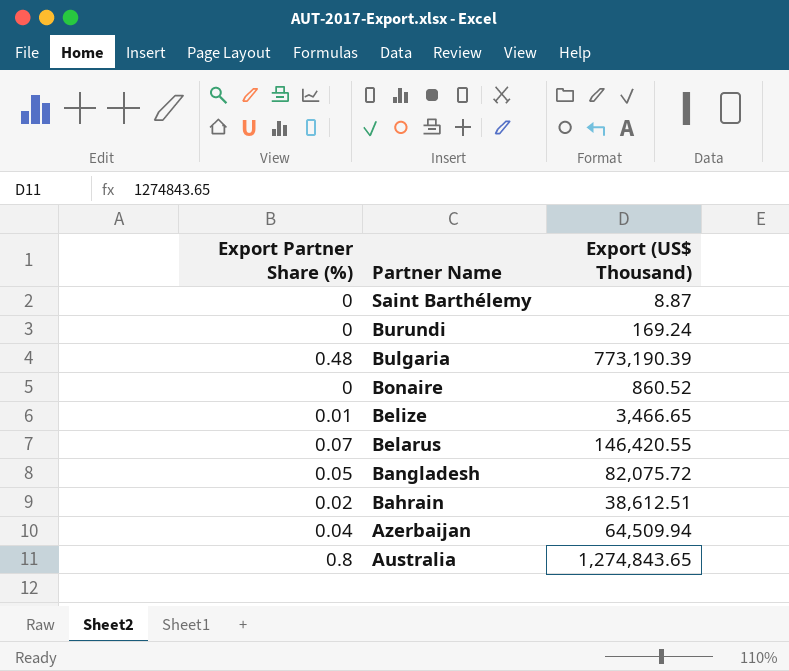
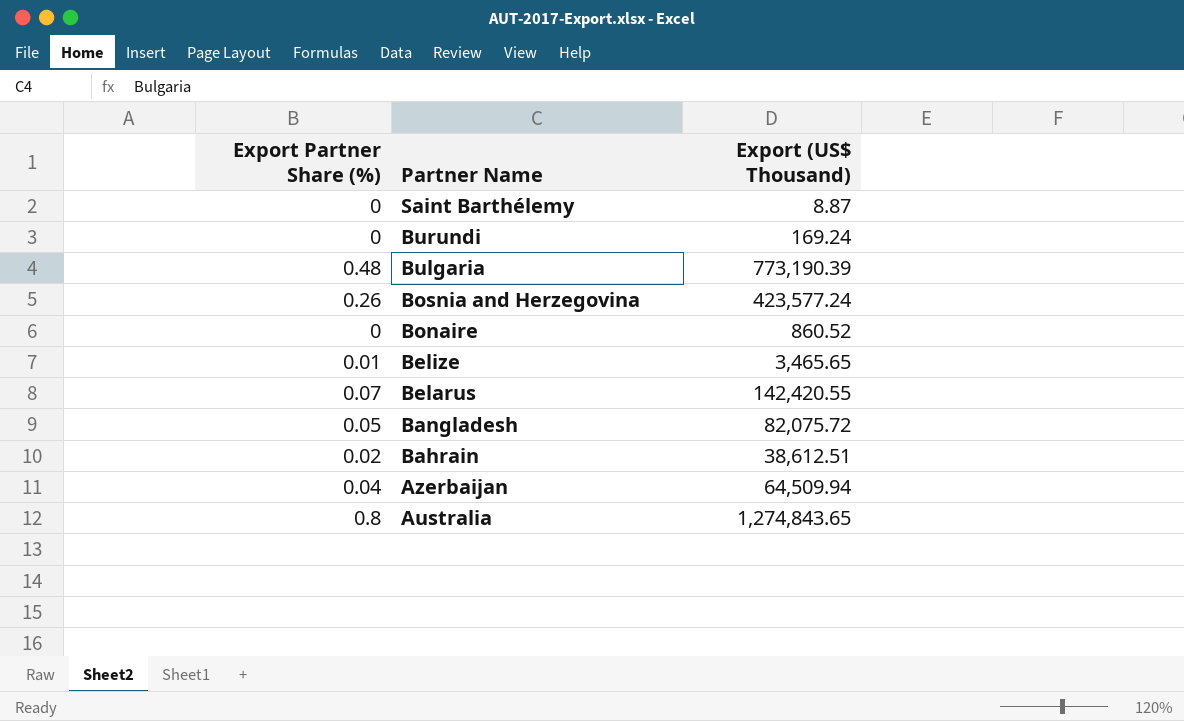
row Bosnia and Herzegovina: none -> 0.26 | 423,577.24
Belize | Export (US$ Thousand): 3,466.65 -> 3,465.65
Belarus | Export (US$ Thousand): 146,420.55 -> 142,420.55

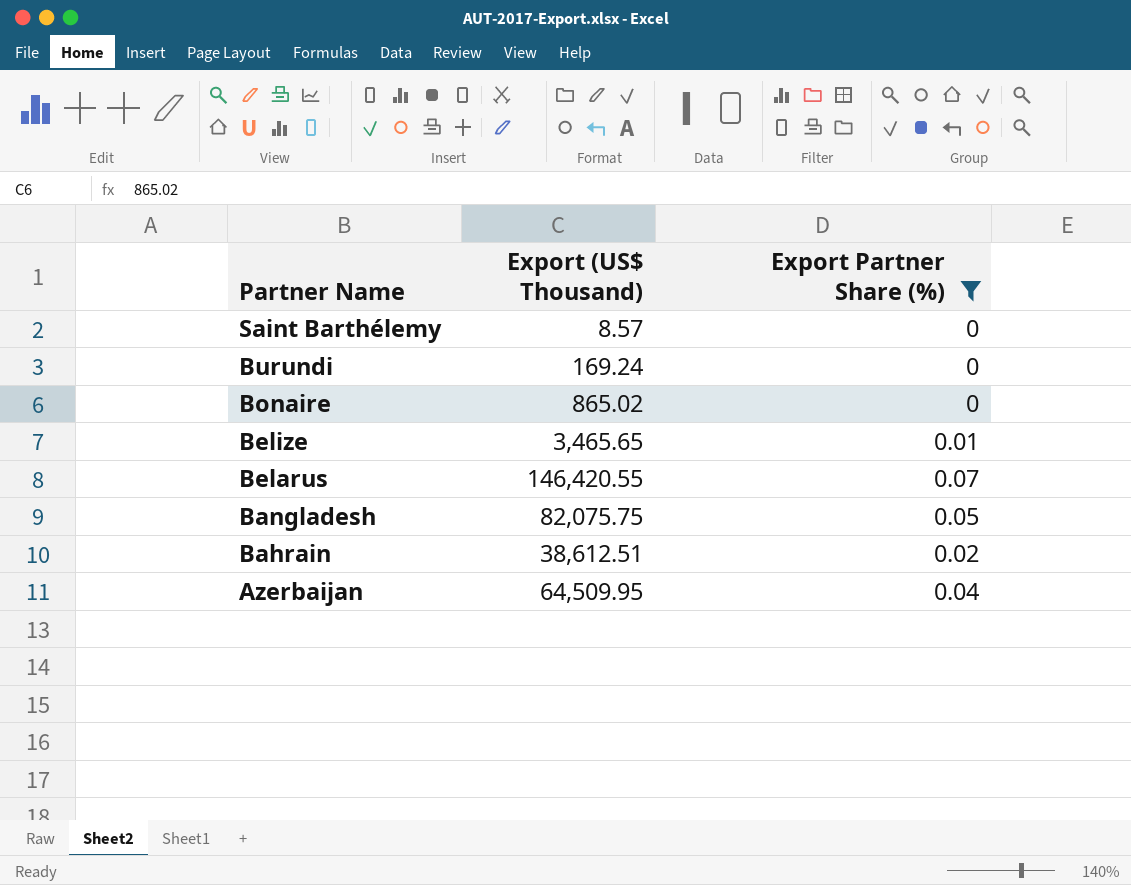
filter: none -> Export Partner Share (%) <= 0.07
column Export Partner Share (%) | position: 1 -> 3
Saint Barthélemy | Export (US$ Thousand): 8.87 -> 8.57
Bonaire | Export (US$ Thousand): 860.52 -> 865.02
Belarus | Export (US$ Thousand): 142,420.55 -> 146,420.55
Bangladesh | Export (US$ Thousand): 82,075.72 -> 82,075.75
Azerbaijan | Export (US$ Thousand): 64,509.94 -> 64,509.95

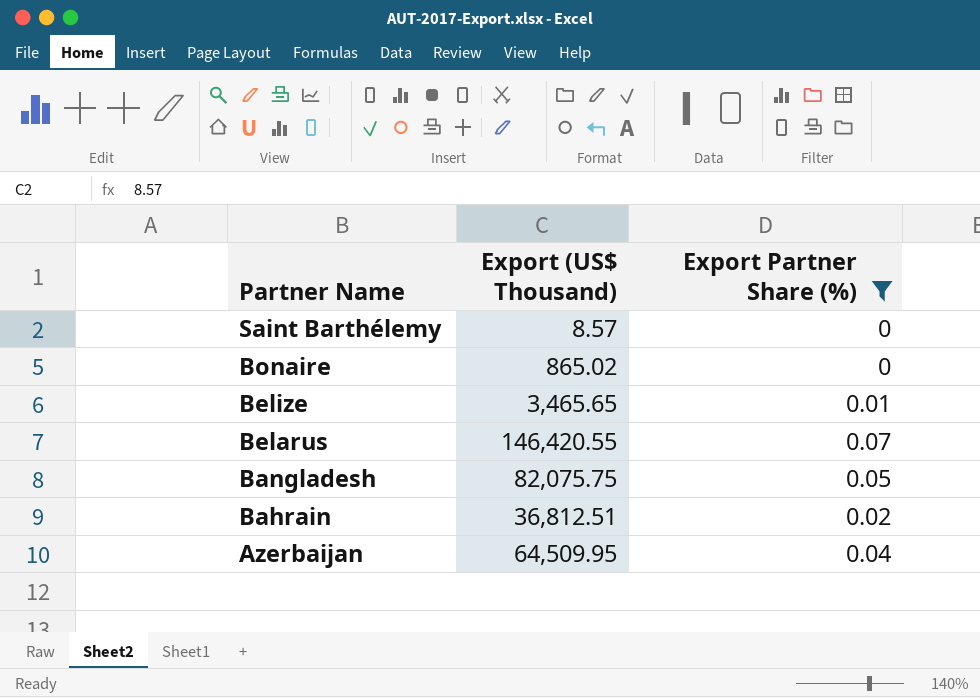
row Burundi: 169.24 | 0 -> none
Bahrain | Export (US$ Thousand): 38,612.51 -> 36,812.51

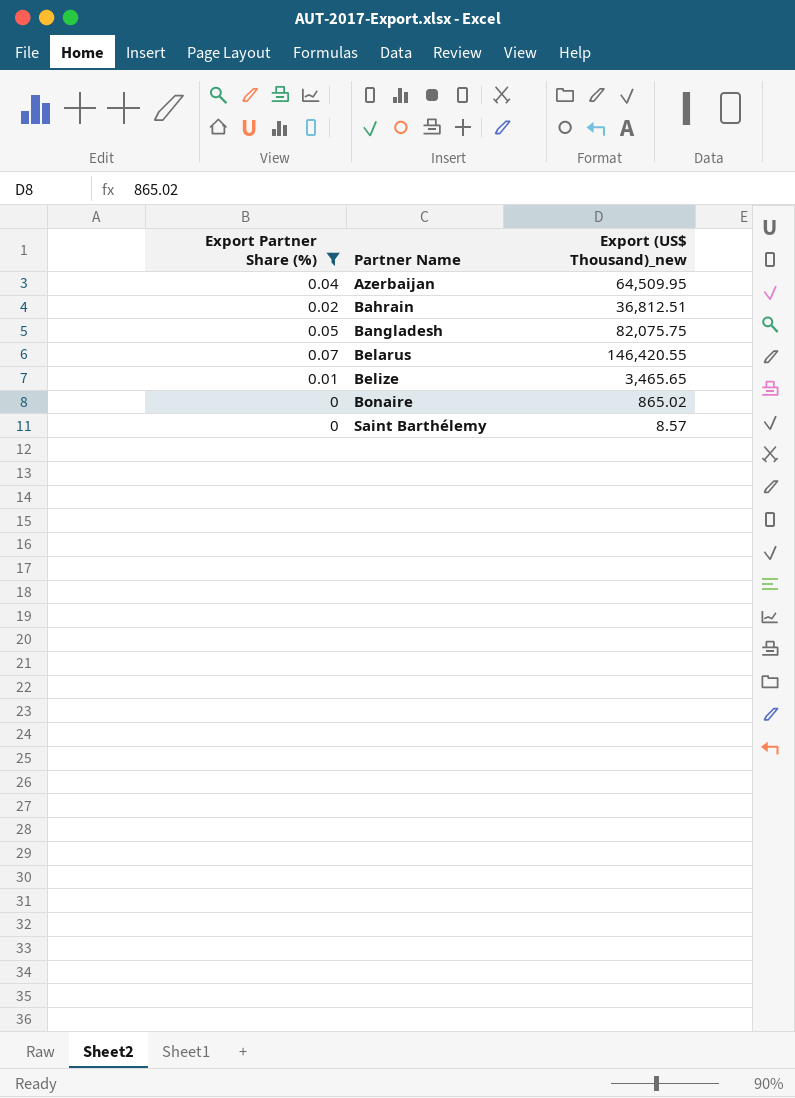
row order: Partner Name descending -> Partner Name ascending
column Export Partner Share (%) | position: 3 -> 1
column name: Export (US$ Thousand) -> Export (US$ Thousand)_new

